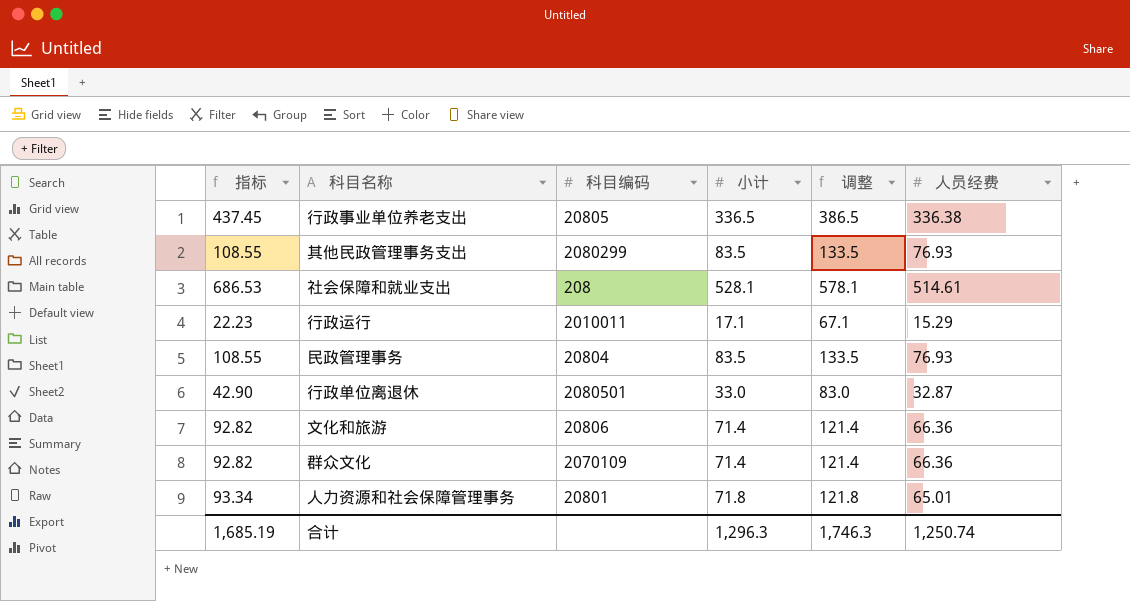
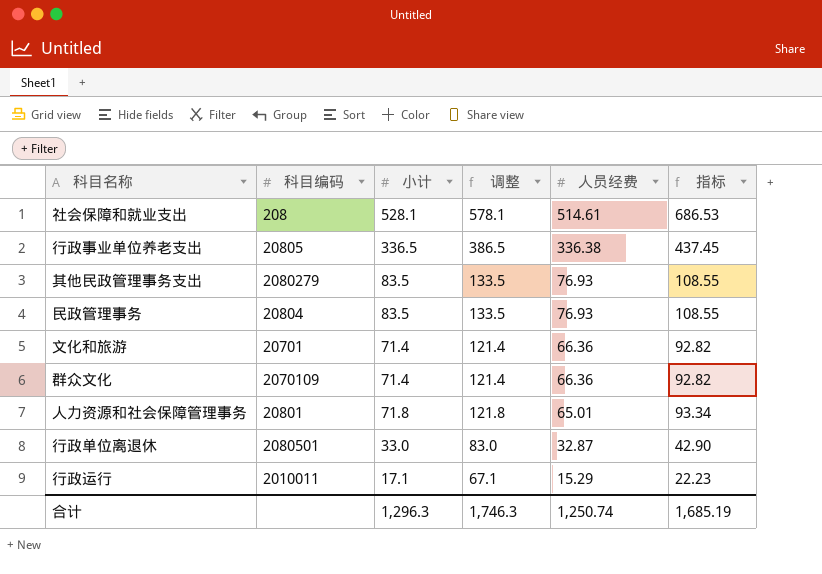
row order: none -> 人员经费 descending
column 指标 | position: 1 -> 6
其他民政管理事务支出 | 科目编码: 2080299 -> 2080279
文化和旅游 | 科目编码: 20806 -> 20701

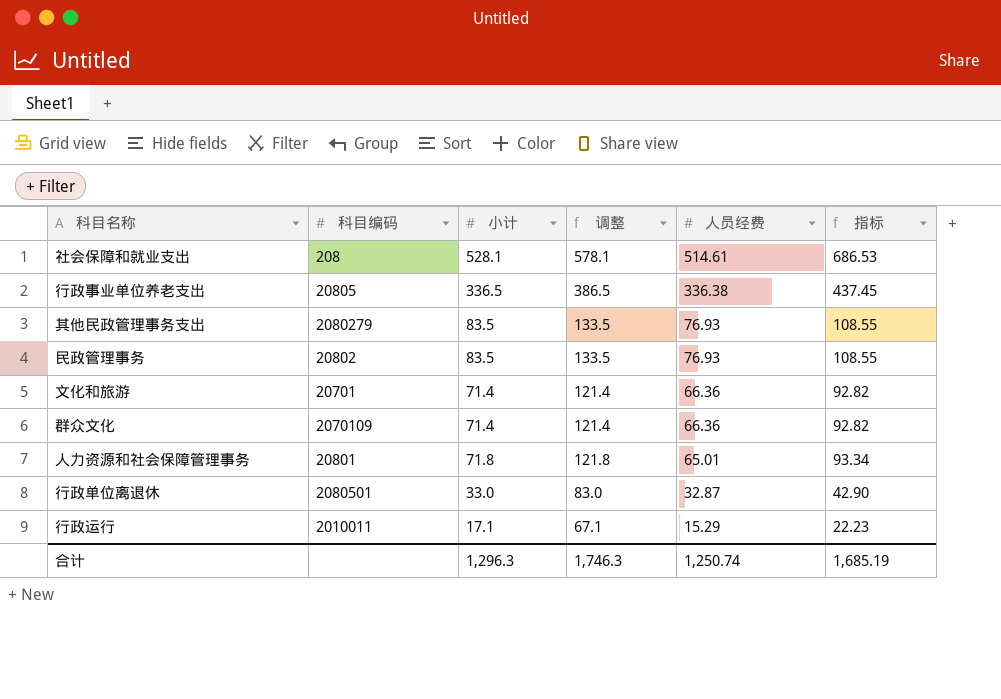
民政管理事务 | 科目编码: 20804 -> 20802

